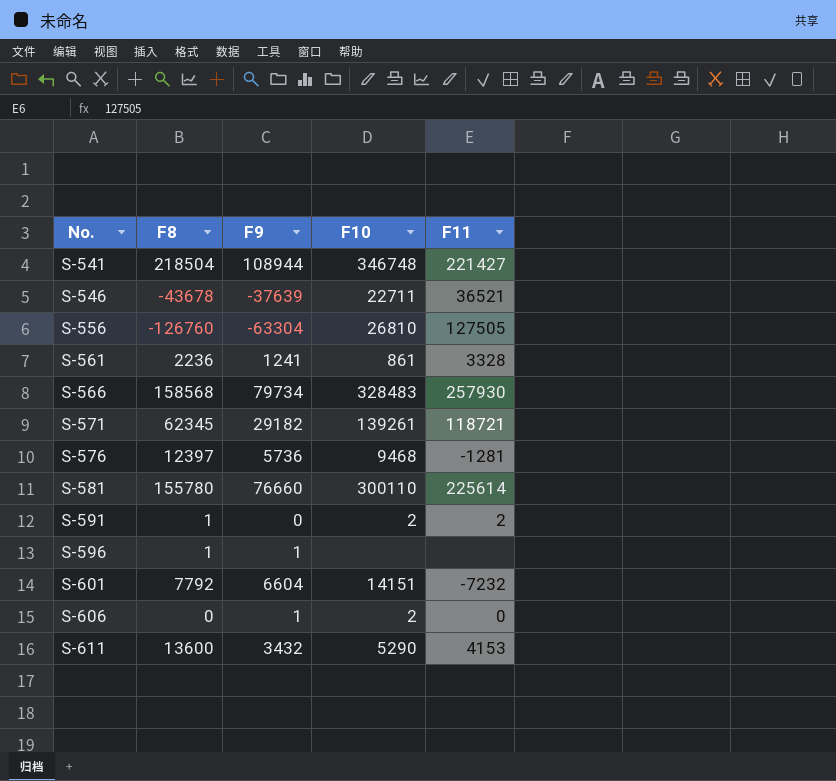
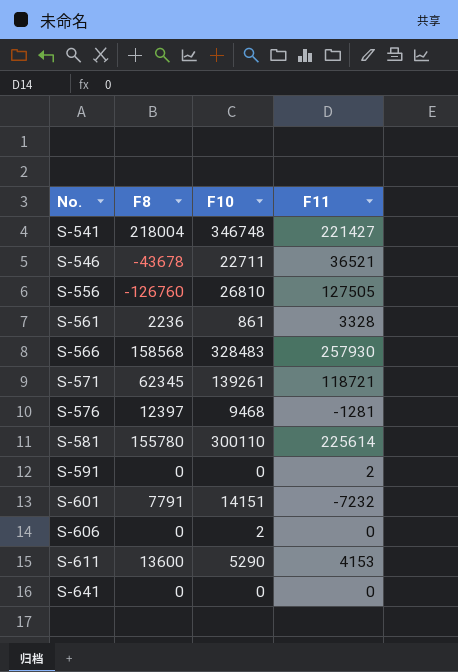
column F9 | position: 3 -> none
row S-596: 1 | 1 | none | none -> none
S-541 | F8: 218504 -> 218004
S-591 | F8: 1 -> 0
S-591 | F10: 2 -> 0
S-601 | F8: 7792 -> 7791
row S-641: none -> 0 | 0 | 0

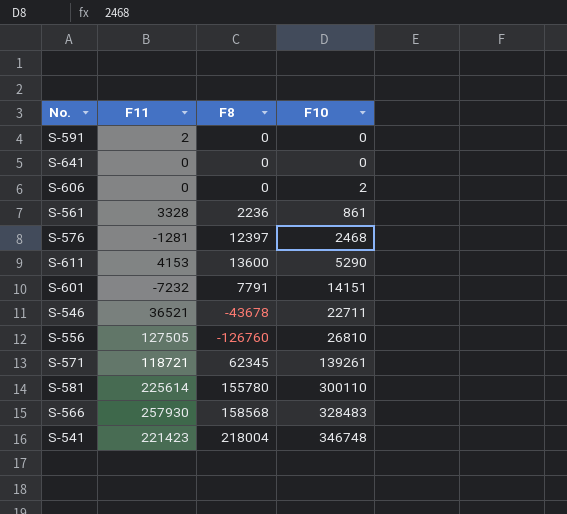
row order: No. ascending -> F10 ascending
column F11 | position: 4 -> 2
S-576 | F10: 9468 -> 2468
S-541 | F11: 221427 -> 221423

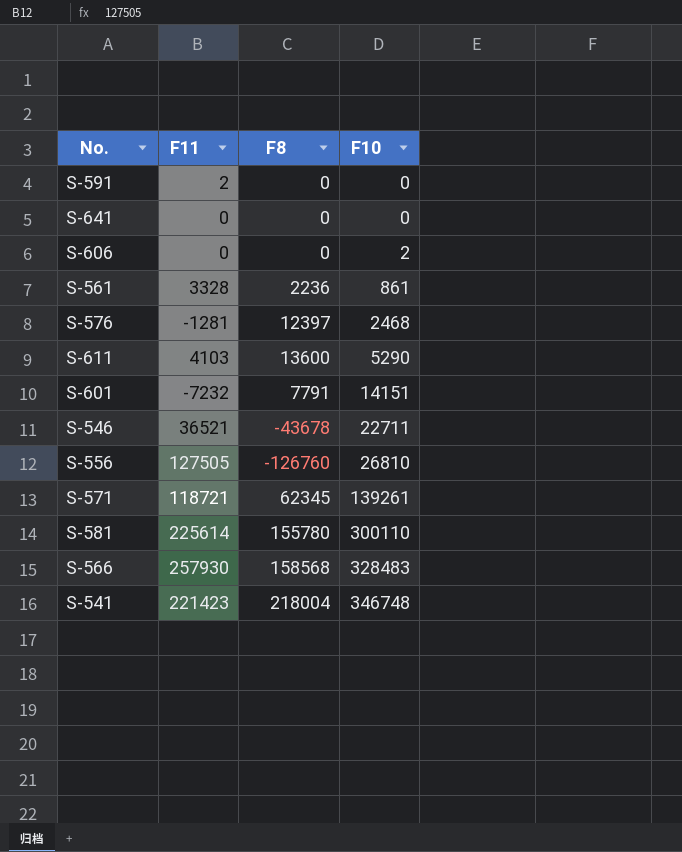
S-611 | F11: 4153 -> 4103

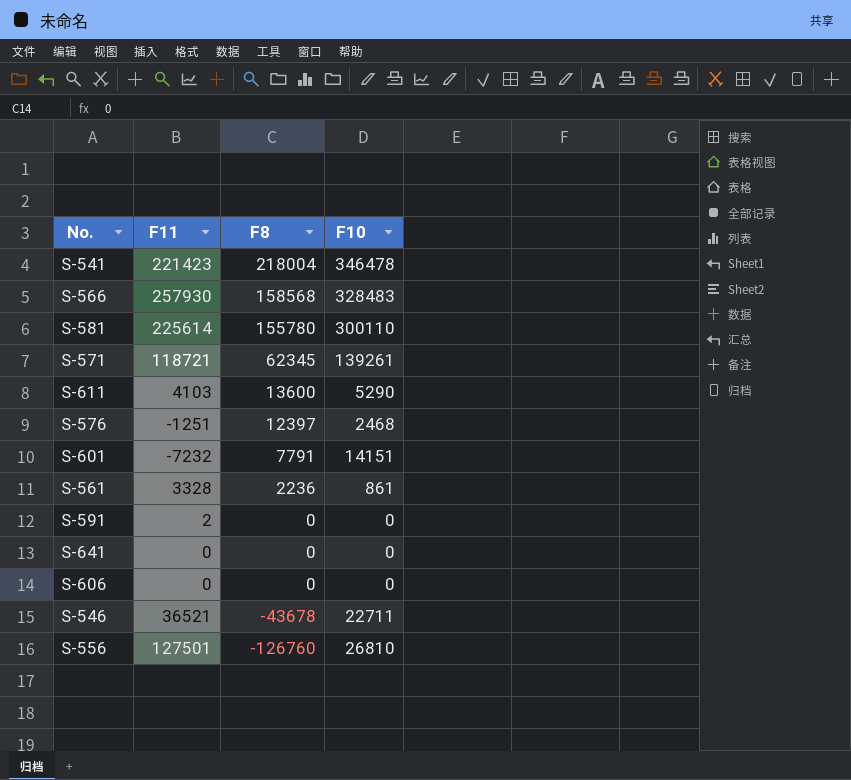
row order: F10 ascending -> F8 descending
S-541 | F10: 346748 -> 346478
S-576 | F11: -1281 -> -1251
S-606 | F10: 2 -> 0
S-556 | F11: 127505 -> 127501

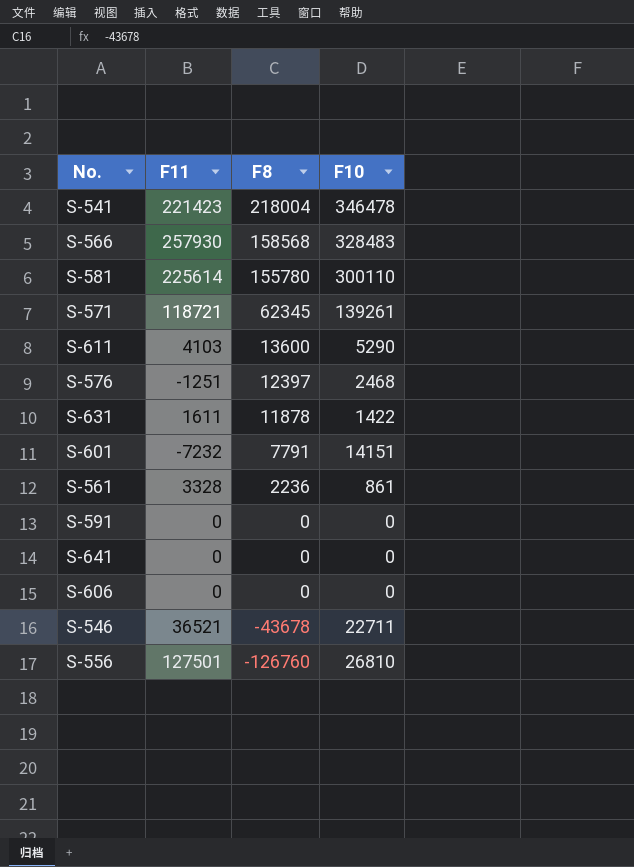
row S-631: none -> 1611 | 11878 | 1422
S-591 | F11: 2 -> 0

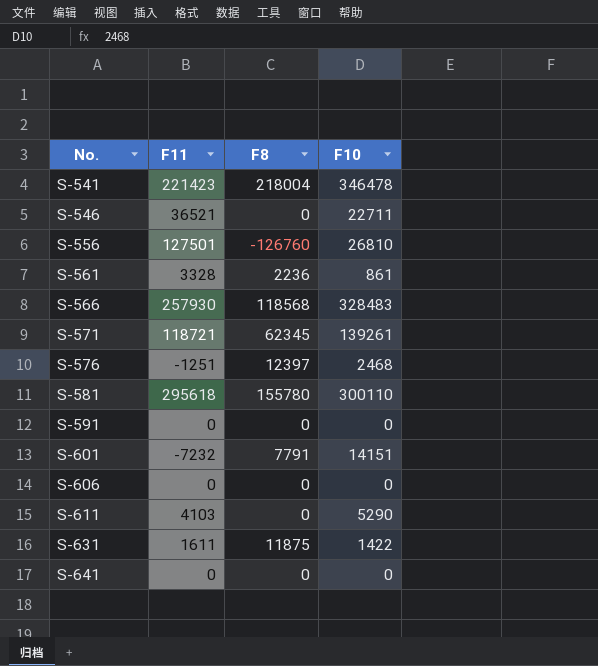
row order: F8 descending -> No. ascending
S-546 | F8: -43678 -> 0
S-566 | F8: 158568 -> 118568
S-581 | F11: 225614 -> 295618
S-611 | F8: 13600 -> 0
S-631 | F8: 11878 -> 11875

